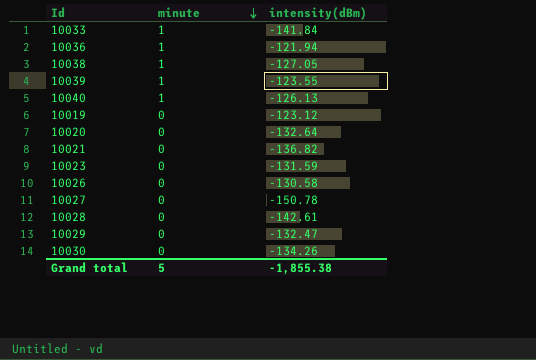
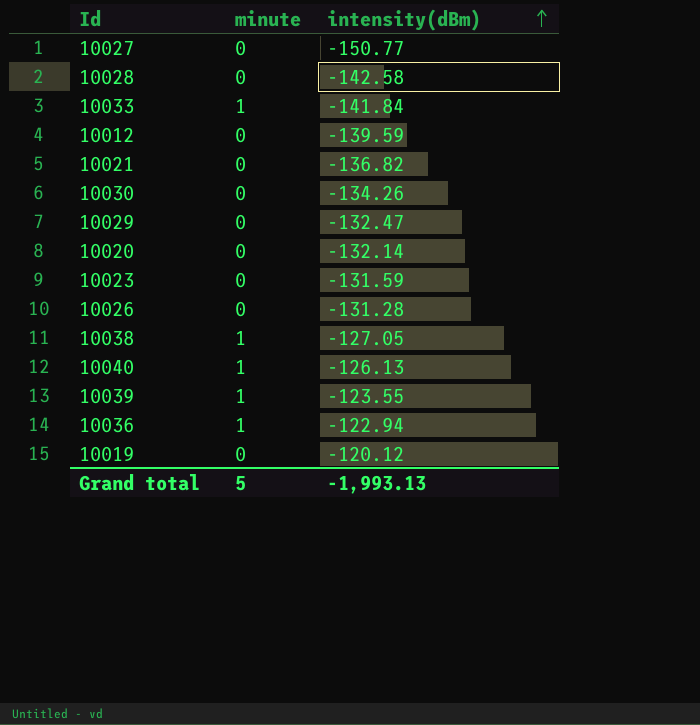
row order: minute descending -> intensity(dBm) ascending
10027 | intensity(dBm): -150.78 -> -150.77
10028 | intensity(dBm): -142.61 -> -142.58
row 10012: none -> 0 | -139.59
10020 | intensity(dBm): -132.64 -> -132.14
10026 | intensity(dBm): -130.58 -> -131.28
10036 | intensity(dBm): -121.94 -> -122.94
10019 | intensity(dBm): -123.12 -> -120.12
Grand total | intensity(dBm): -1,855.38 -> -1,993.13

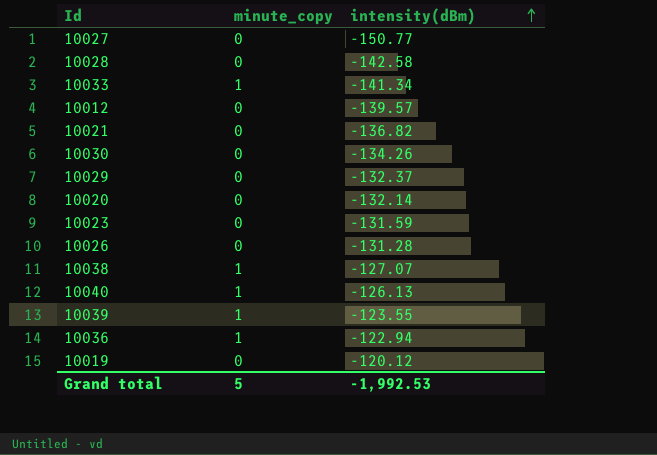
column name: minute -> minute_copy
10033 | intensity(dBm): -141.84 -> -141.34
10012 | intensity(dBm): -139.59 -> -139.57
10029 | intensity(dBm): -132.47 -> -132.37
10038 | intensity(dBm): -127.05 -> -127.07
Grand total | intensity(dBm): -1,993.13 -> -1,992.53

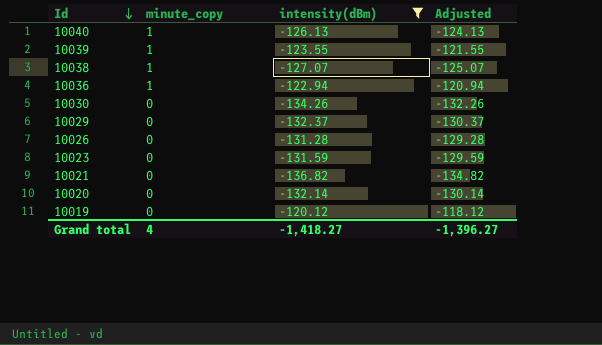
filter: none -> intensity(dBm) >= -136.82
row order: intensity(dBm) ascending -> Id descending
column Adjusted | formula: none -> [intensity(dBm)] + 2
Grand total | minute_copy: 5 -> 4
Grand total | intensity(dBm): -1,992.53 -> -1,418.27

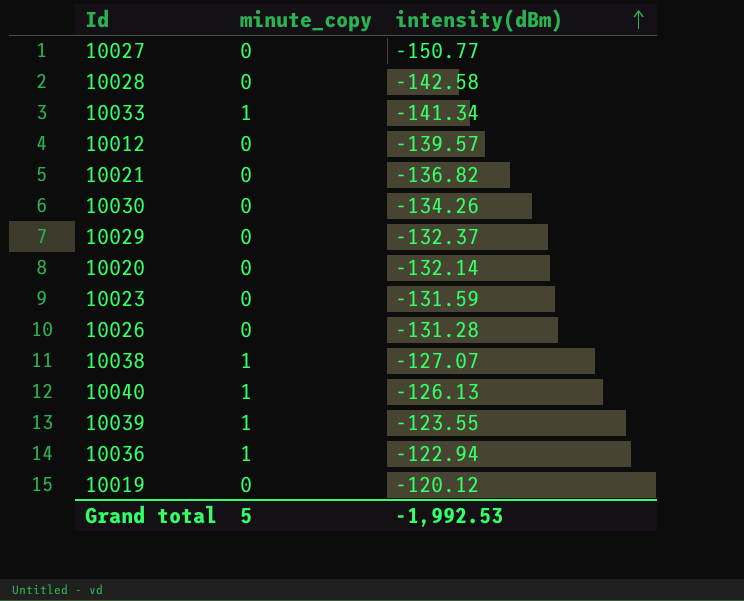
filter: intensity(dBm) >= -136.82 -> none
row order: Id descending -> intensity(dBm) ascending
column Adjusted | formula: [intensity(dBm)] + 2 -> none
Grand total | minute_copy: 4 -> 5
Grand total | intensity(dBm): -1,418.27 -> -1,992.53

